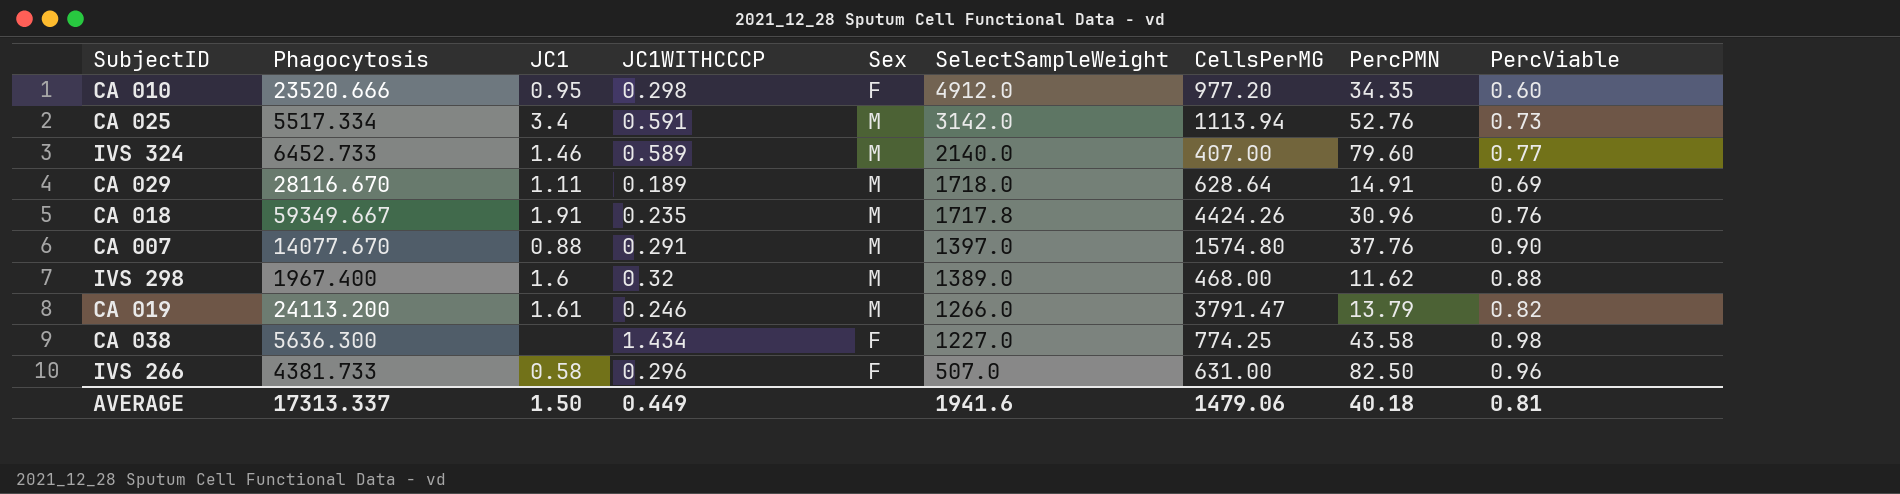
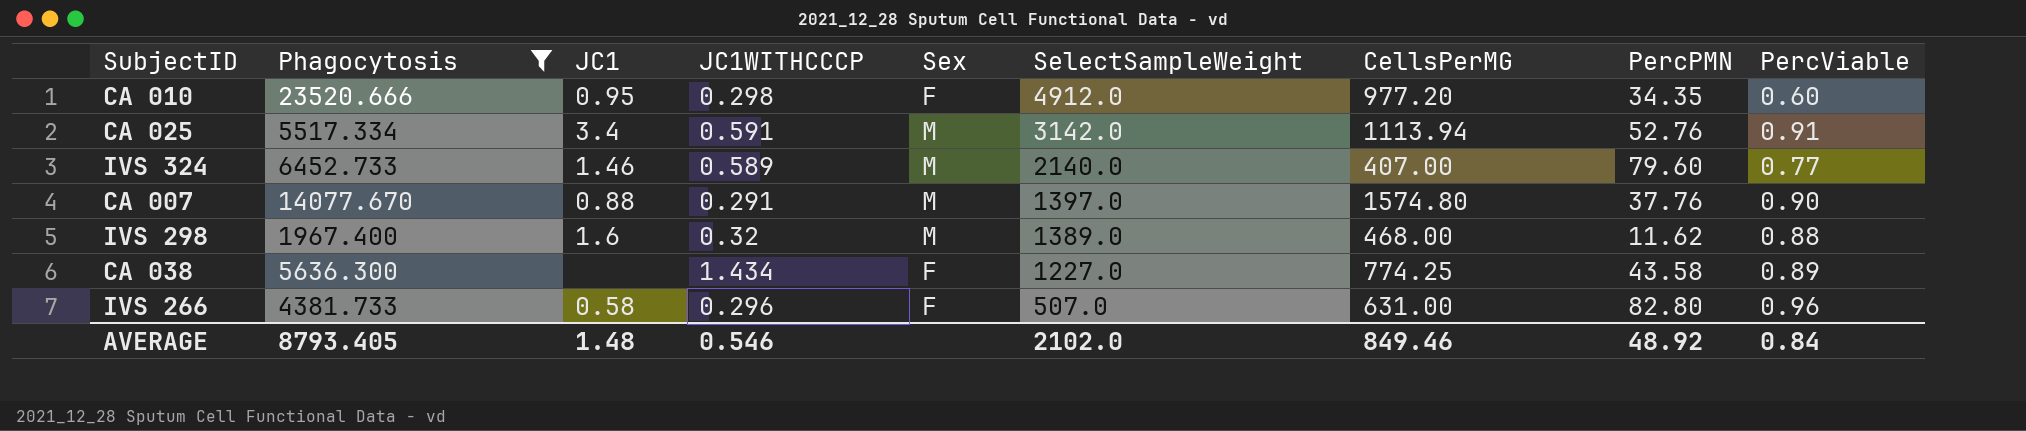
filter: none -> Phagocytosis <= 23520.666
CA 025 | PercViable: 0.73 -> 0.91
CA 038 | PercViable: 0.98 -> 0.89
IVS 266 | PercPMN: 82.50 -> 82.80
AVERAGE | Phagocytosis: 17313.337 -> 8793.405
AVERAGE | JC1: 1.50 -> 1.48
AVERAGE | JC1WITHCCCP: 0.449 -> 0.546
AVERAGE | SelectSampleWeight: 1941.6 -> 2102.0
AVERAGE | CellsPerMG: 1479.06 -> 849.46
AVERAGE | PercPMN: 40.18 -> 48.92
AVERAGE | PercViable: 0.81 -> 0.84

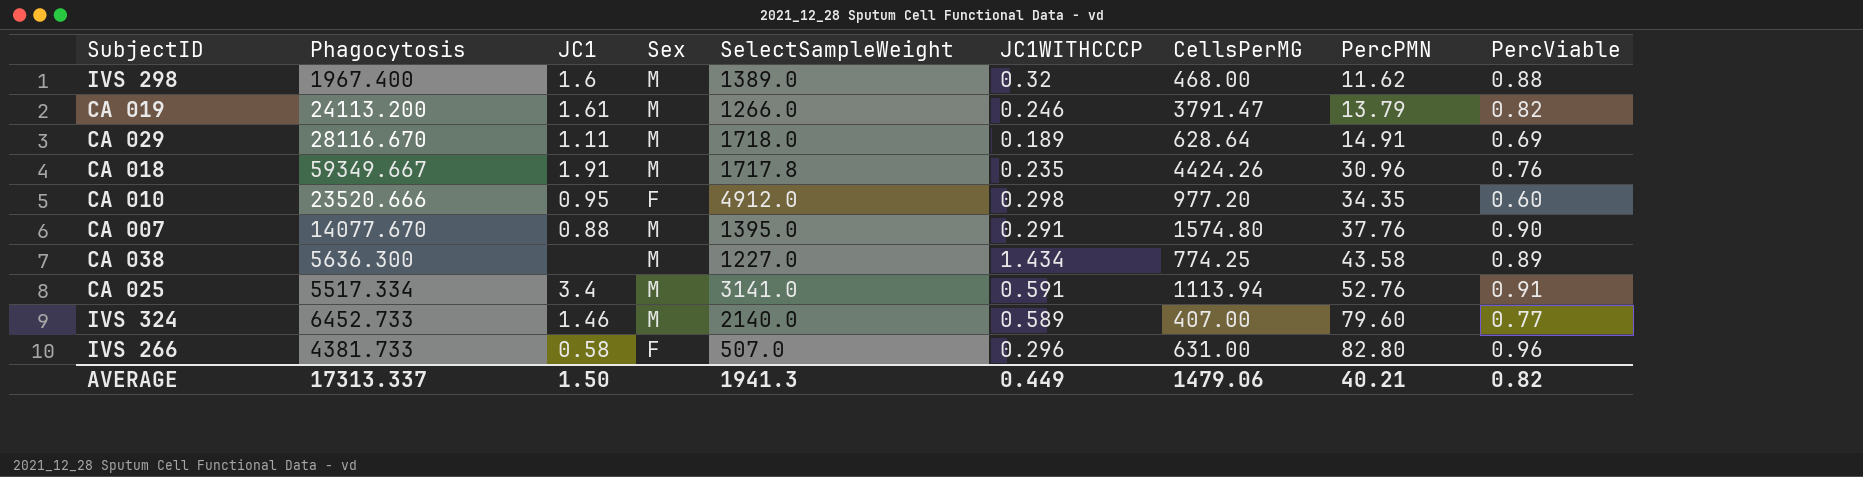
filter: Phagocytosis <= 23520.666 -> none
row order: SelectSampleWeight descending -> PercPMN ascending
column JC1WITHCCCP | position: 4 -> 6
CA 007 | SelectSampleWeight: 1397.0 -> 1395.0
CA 038 | Sex: F -> M
CA 025 | SelectSampleWeight: 3142.0 -> 3141.0
AVERAGE | Phagocytosis: 8793.405 -> 17313.337
AVERAGE | JC1: 1.48 -> 1.50
AVERAGE | SelectSampleWeight: 2102.0 -> 1941.3
AVERAGE | JC1WITHCCCP: 0.546 -> 0.449
AVERAGE | CellsPerMG: 849.46 -> 1479.06
AVERAGE | PercPMN: 48.92 -> 40.21
AVERAGE | PercViable: 0.84 -> 0.82

